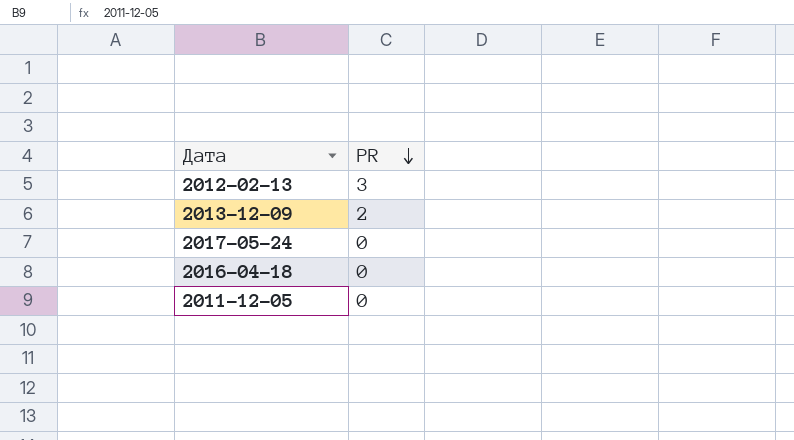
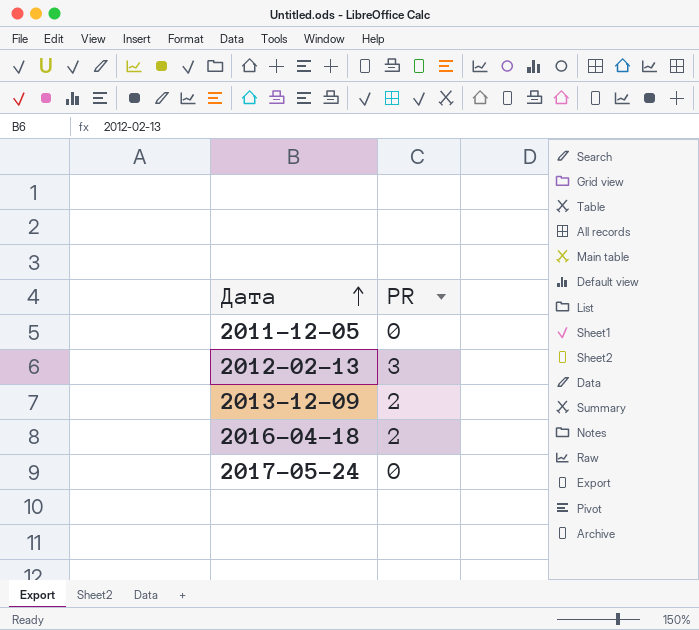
row order: PR descending -> Дата ascending
2016-04-18 | PR: 0 -> 2

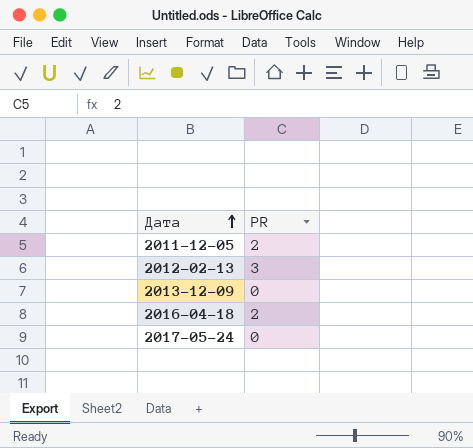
2011-12-05 | PR: 0 -> 2
2013-12-09 | PR: 2 -> 0

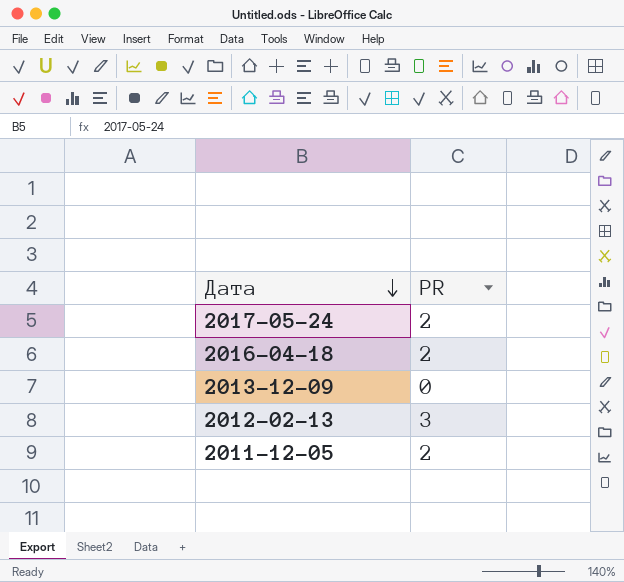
row order: Дата ascending -> Дата descending
2017-05-24 | PR: 0 -> 2

